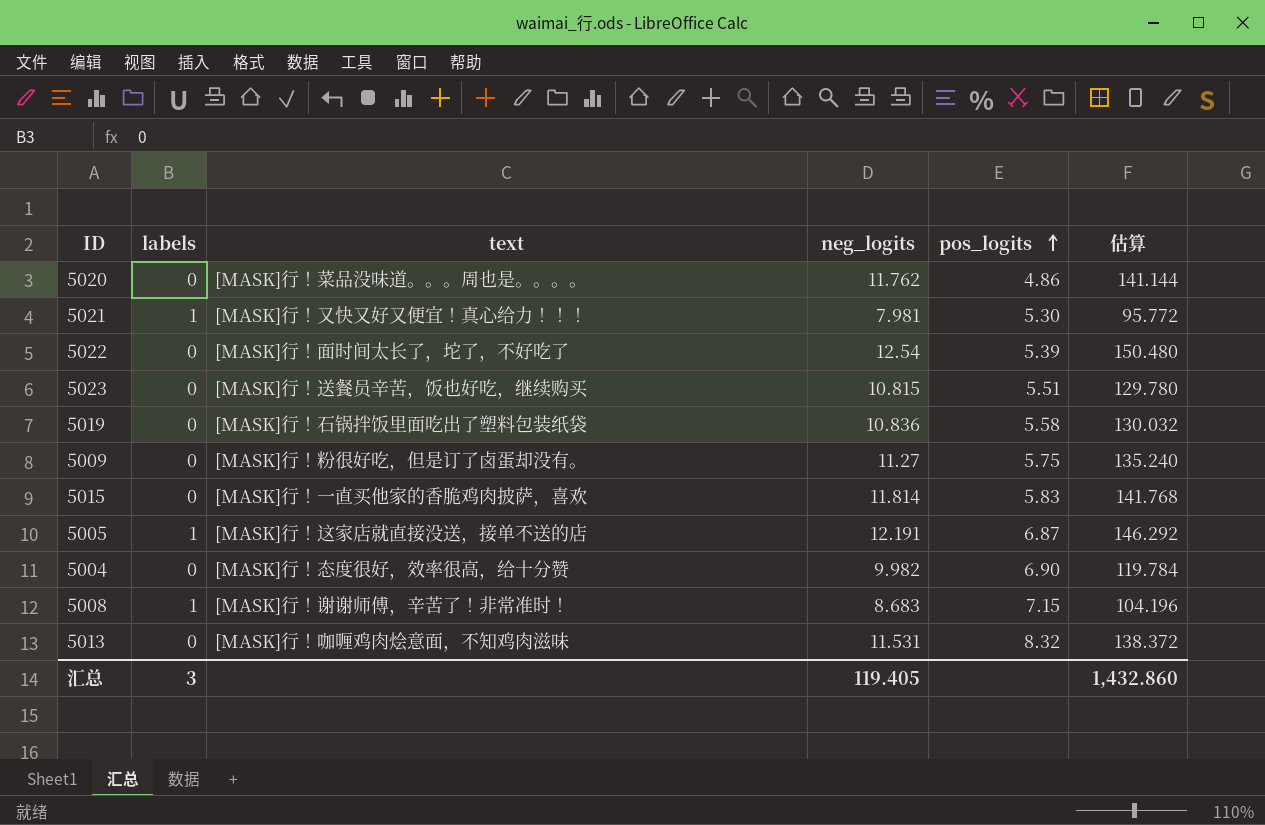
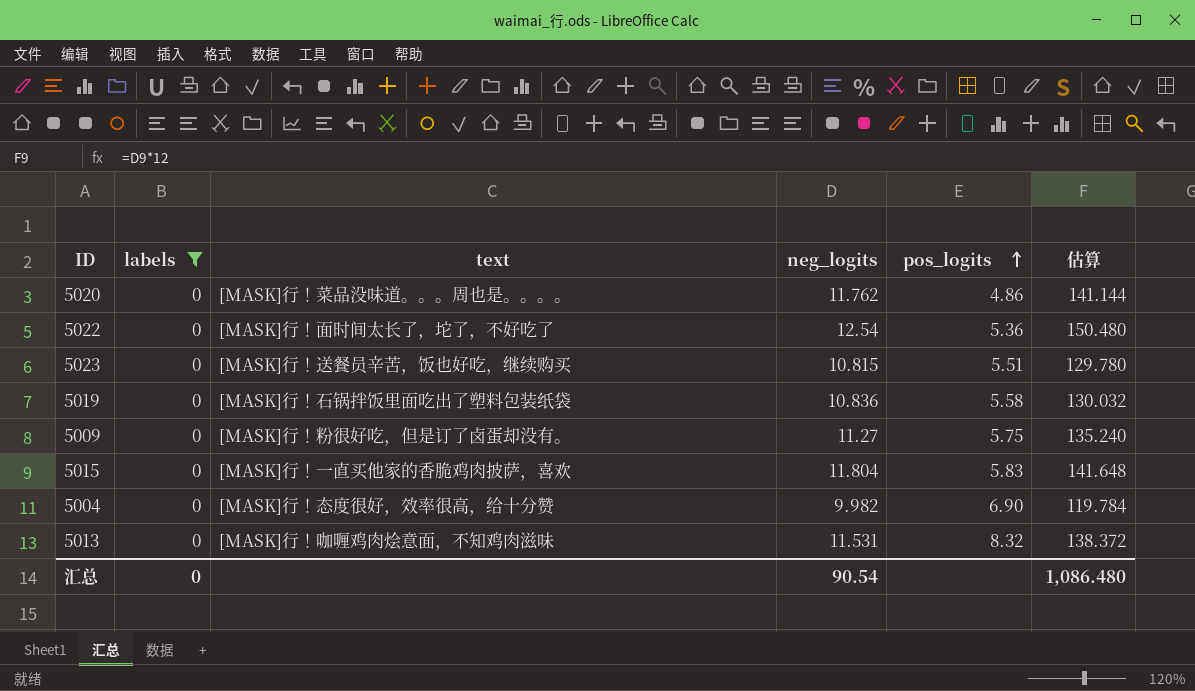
filter: none -> labels = 0
5022 | pos_logits: 5.39 -> 5.36
5015 | neg_logits: 11.814 -> 11.804
5015 | 估算: 141.768 -> 141.648
汇总 | labels: 3 -> 0
汇总 | neg_logits: 119.405 -> 90.54
汇总 | 估算: 1,432.860 -> 1,086.480

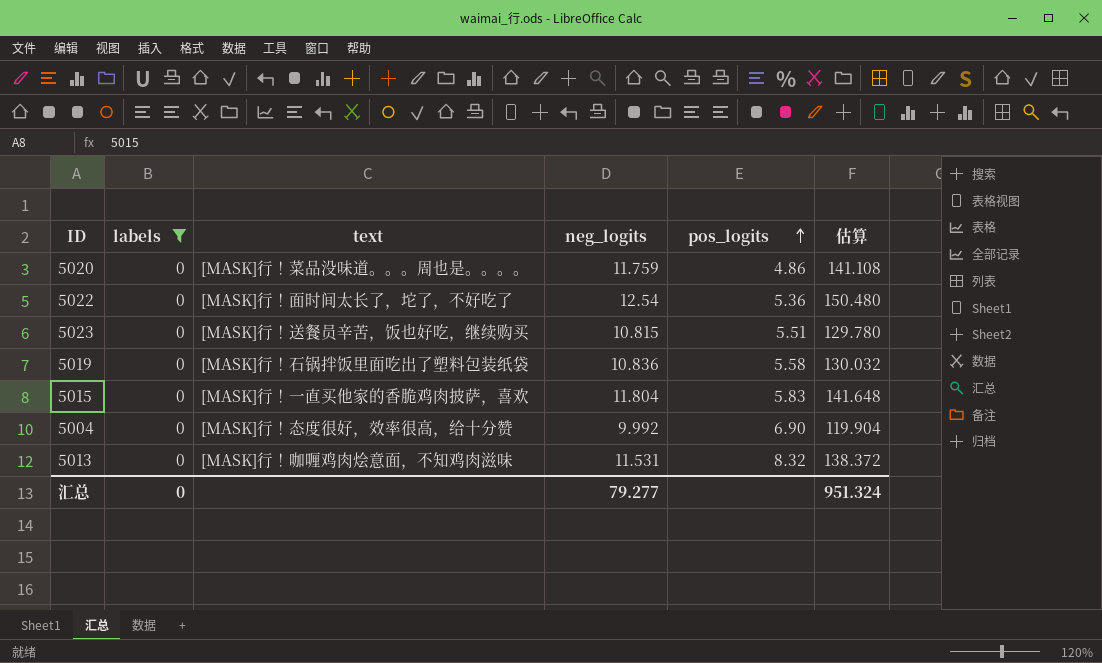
row 5009: 0 | [MASK]行！粉很好吃，但是订了卤蛋却没有。 | 11.27 | 5.75 | 135.240 -> none
5020 | neg_logits: 11.762 -> 11.759
5020 | 估算: 141.144 -> 141.108
5004 | neg_logits: 9.982 -> 9.992
5004 | 估算: 119.784 -> 119.904
汇总 | neg_logits: 90.54 -> 79.277
汇总 | 估算: 1,086.480 -> 951.324

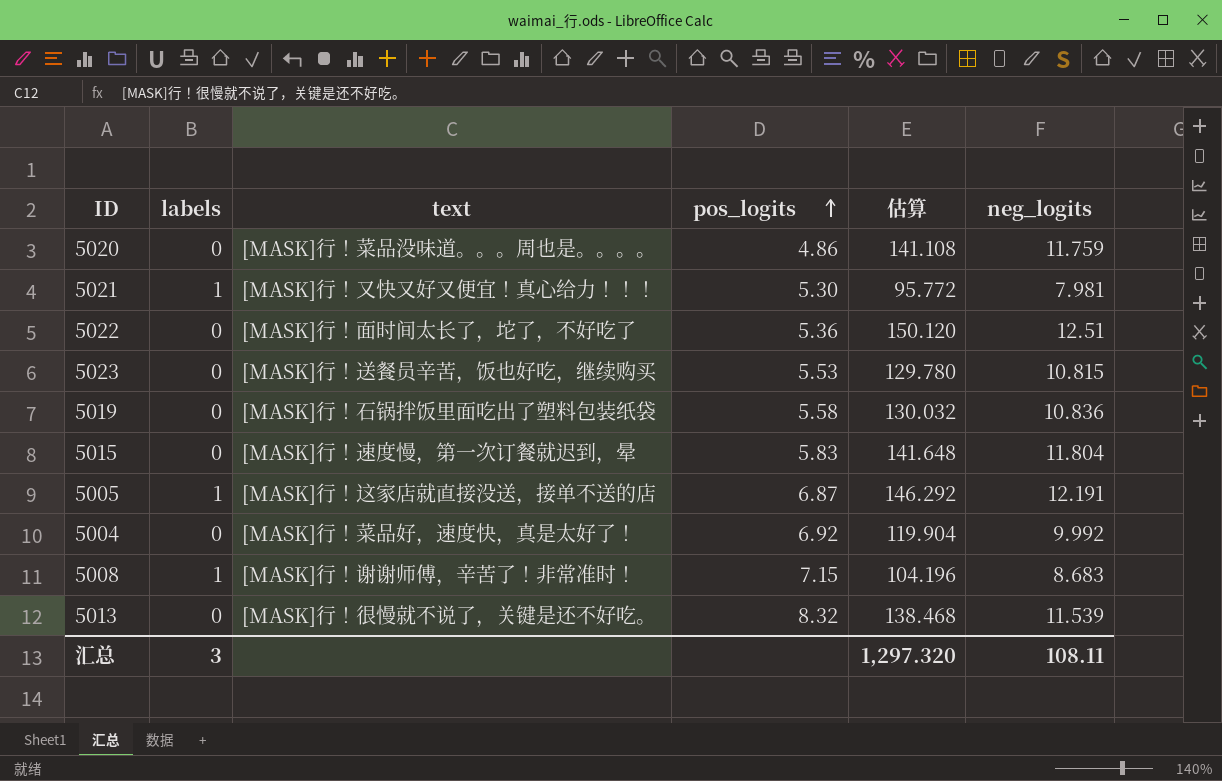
filter: labels = 0 -> none
column neg_logits | position: 4 -> 6
5022 | 估算: 150.480 -> 150.120
5022 | neg_logits: 12.54 -> 12.51
5023 | pos_logits: 5.51 -> 5.53
5015 | text: [MASK]行！一直买他家的香脆鸡肉披萨，喜欢 -> [MASK]行！速度慢，第一次订餐就迟到，晕
5004 | text: [MASK]行！态度很好，效率很高，给十分赞 -> [MASK]行！菜品好，速度快，真是太好了！
5004 | pos_logits: 6.90 -> 6.92
5013 | text: [MASK]行！咖喱鸡肉烩意面，不知鸡肉滋味 -> [MASK]行！很慢就不说了，关键是还不好吃。
5013 | 估算: 138.372 -> 138.468
5013 | neg_logits: 11.531 -> 11.539
汇总 | labels: 0 -> 3
汇总 | 估算: 951.324 -> 1,297.320
汇总 | neg_logits: 79.277 -> 108.11

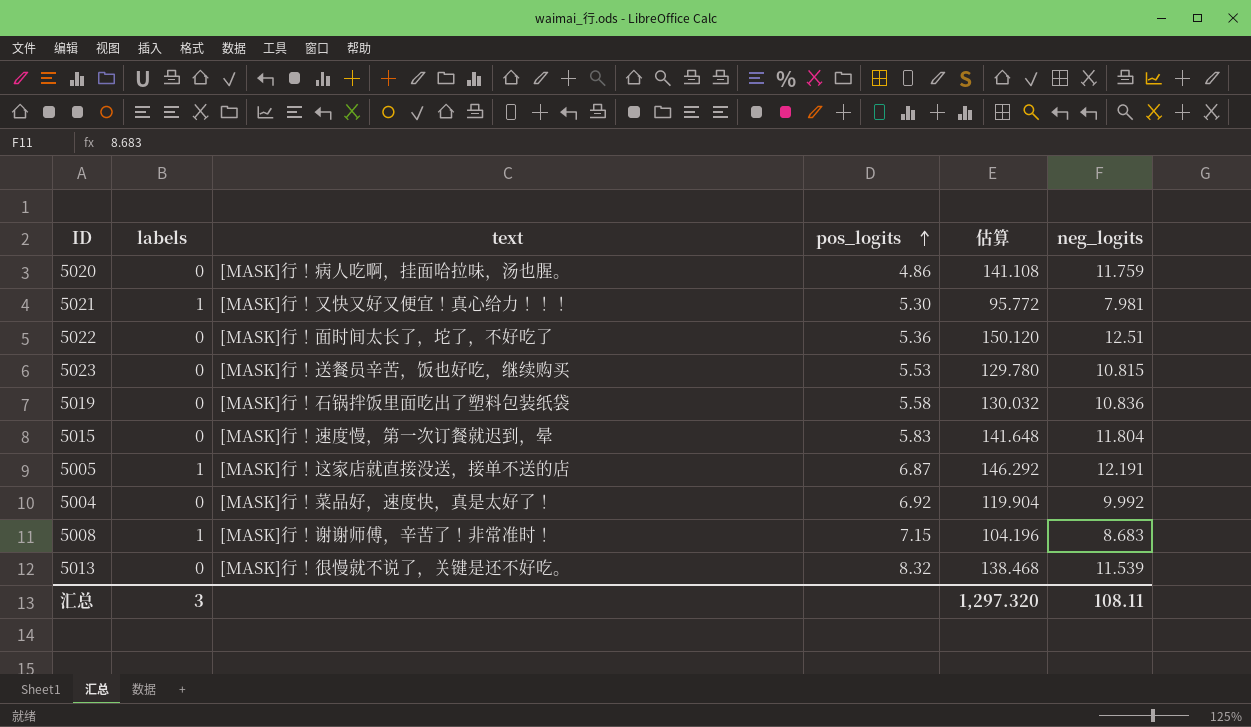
5020 | text: [MASK]行！菜品没味道。。。周也是。。。。 -> [MASK]行！病人吃啊，挂面哈拉味，汤也腥。

